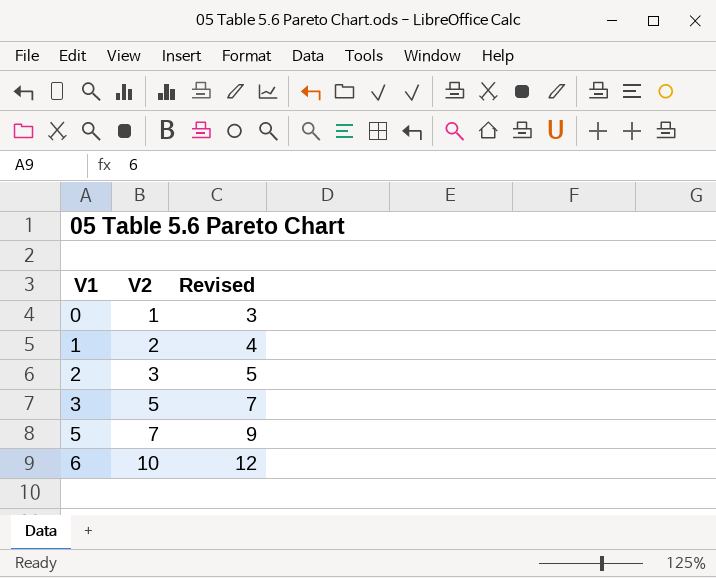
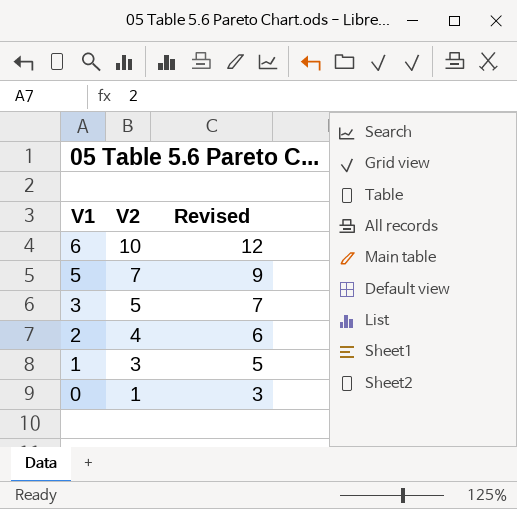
row order: V1 ascending -> V1 descending
2 | V2: 3 -> 4
2 | Revised: 5 -> 6
1 | V2: 2 -> 3
1 | Revised: 4 -> 5

